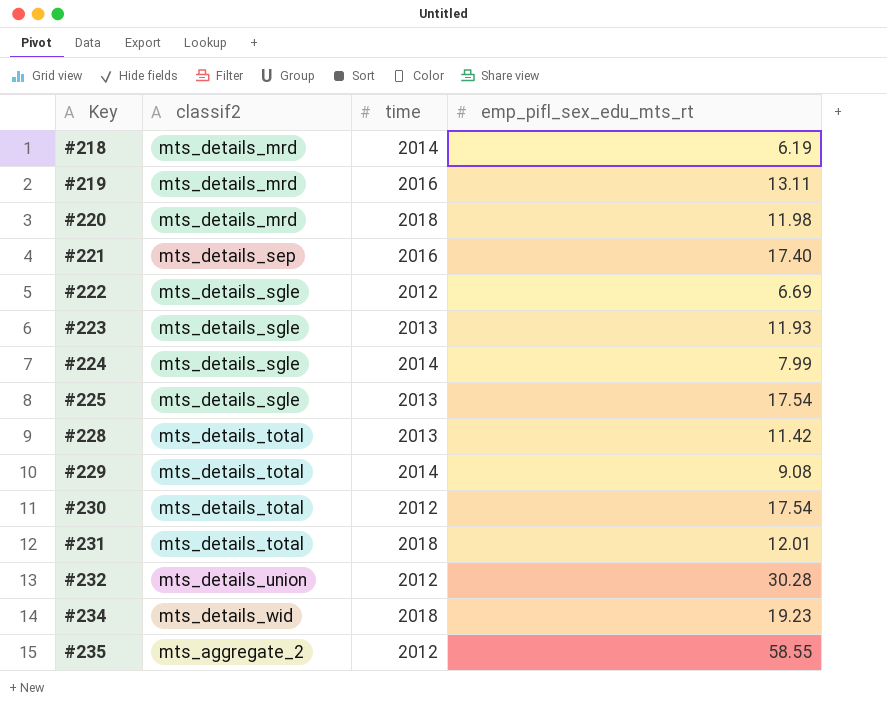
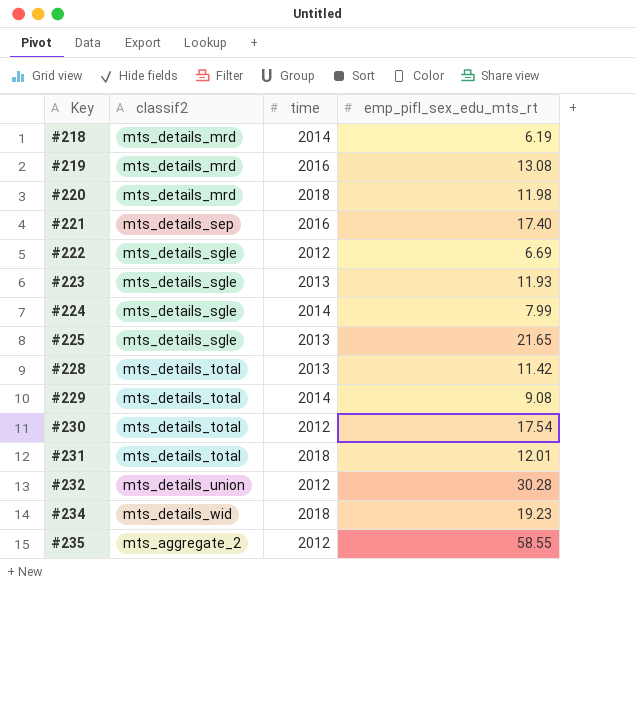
#219 | emp_pifl_sex_edu_mts_rt: 13.11 -> 13.08
#225 | emp_pifl_sex_edu_mts_rt: 17.54 -> 21.65

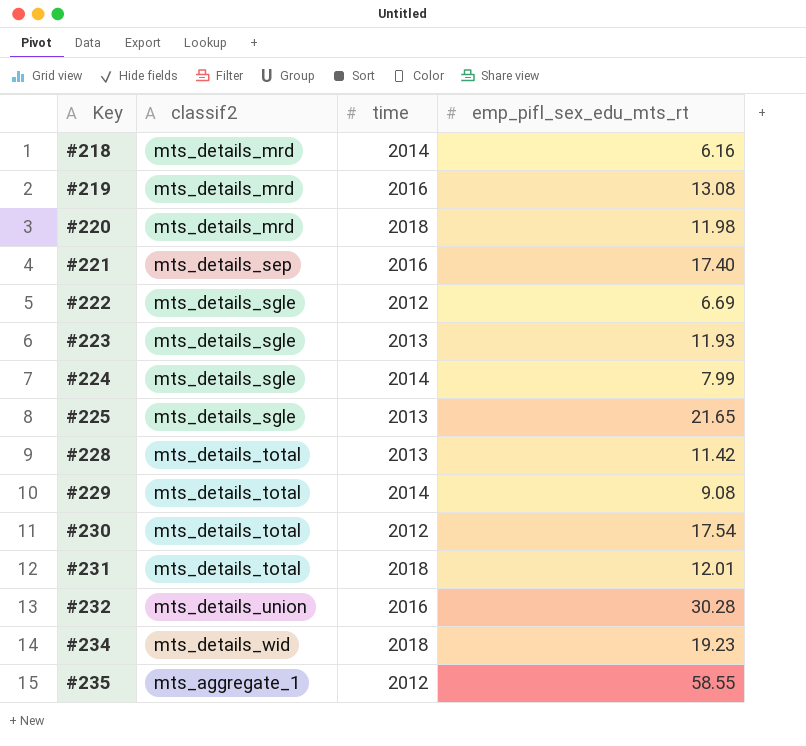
#218 | emp_pifl_sex_edu_mts_rt: 6.19 -> 6.16
#232 | time: 2012 -> 2016
#235 | classif2: mts_aggregate_2 -> mts_aggregate_1

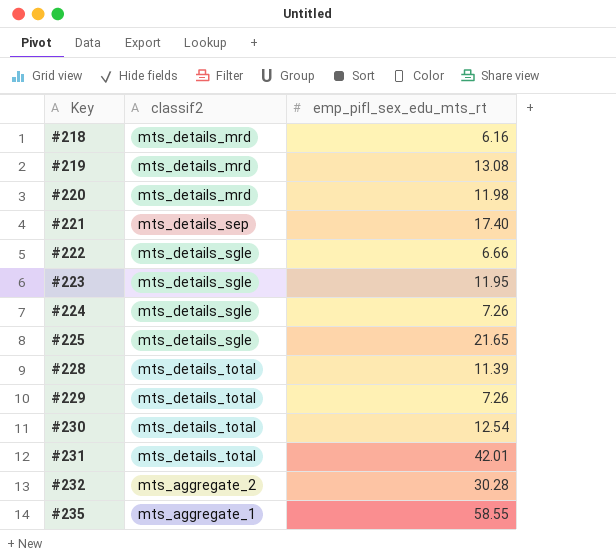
column time | position: 3 -> none
row #234: mts_details_wid | 2018 | 19.23 -> none
#222 | emp_pifl_sex_edu_mts_rt: 6.69 -> 6.66
#223 | emp_pifl_sex_edu_mts_rt: 11.93 -> 11.95
#224 | emp_pifl_sex_edu_mts_rt: 7.99 -> 7.26
#228 | emp_pifl_sex_edu_mts_rt: 11.42 -> 11.39
#229 | emp_pifl_sex_edu_mts_rt: 9.08 -> 7.26
#230 | emp_pifl_sex_edu_mts_rt: 17.54 -> 12.54
#231 | emp_pifl_sex_edu_mts_rt: 12.01 -> 42.01
#232 | classif2: mts_details_union -> mts_aggregate_2

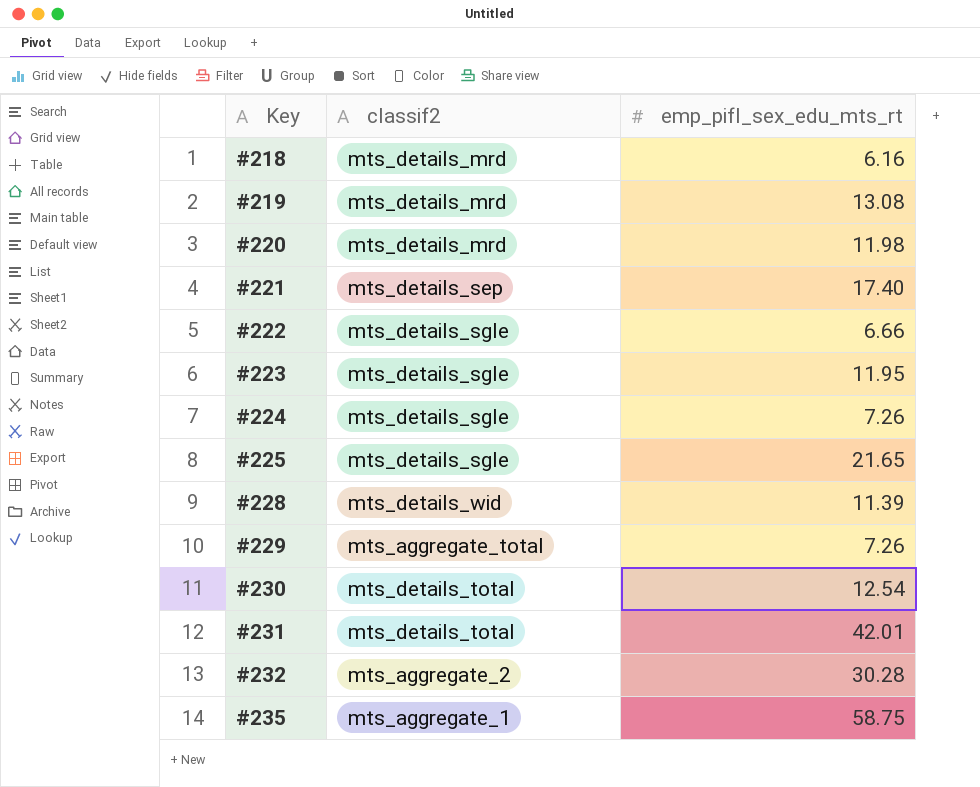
#228 | classif2: mts_details_total -> mts_details_wid
#229 | classif2: mts_details_total -> mts_aggregate_total
#235 | emp_pifl_sex_edu_mts_rt: 58.55 -> 58.75

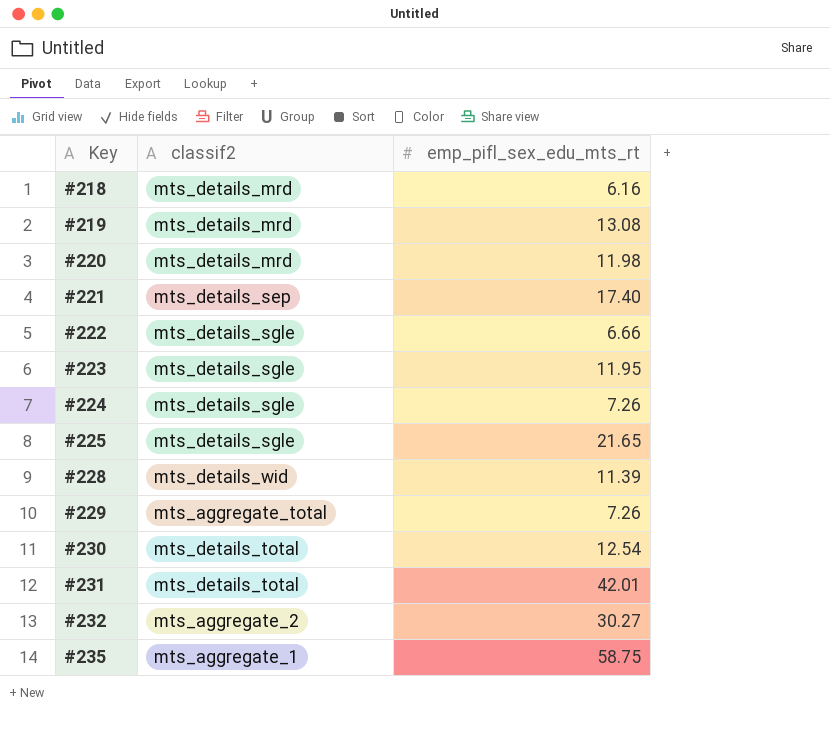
#232 | emp_pifl_sex_edu_mts_rt: 30.28 -> 30.27

